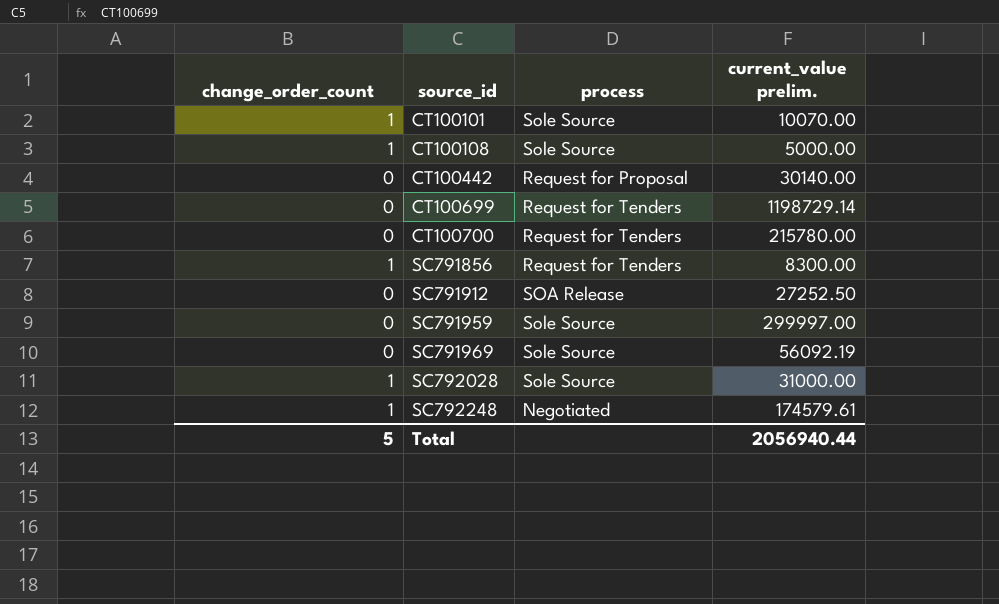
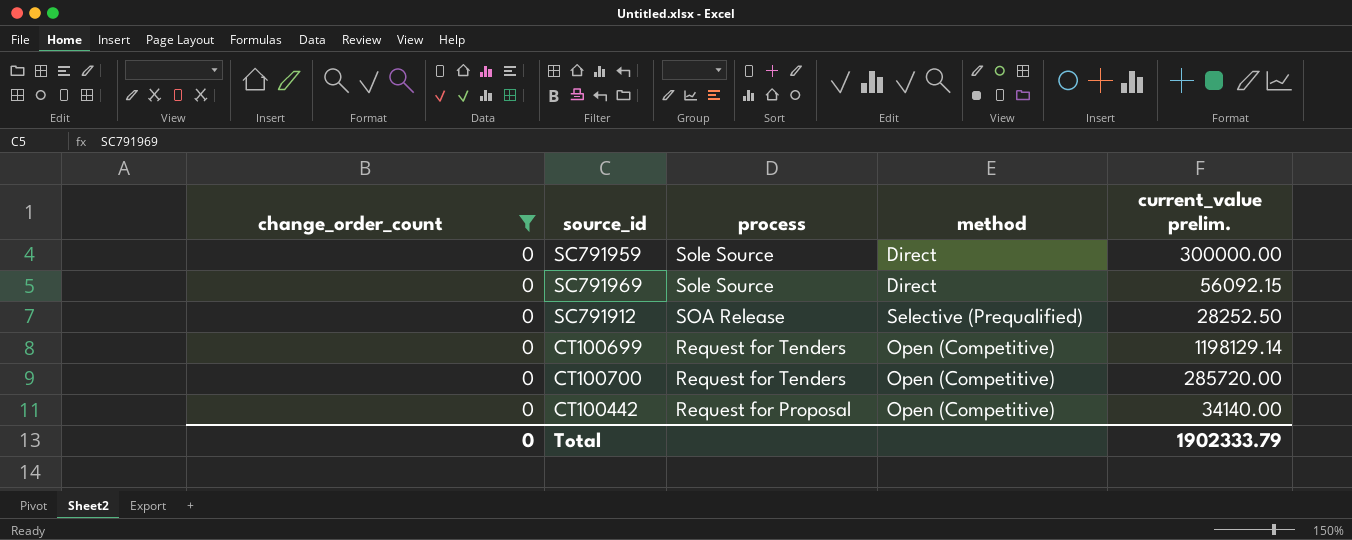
filter: none -> change_order_count = 0
row order: source_id ascending -> process descending
column method | position: none -> 4
SC791959 | current_value prelim.: 299997.00 -> 300000.00
SC791969 | current_value prelim.: 56092.19 -> 56092.15
SC791912 | current_value prelim.: 27252.50 -> 28252.50
CT100699 | current_value prelim.: 1198729.14 -> 1198129.14
CT100700 | current_value prelim.: 215780.00 -> 285720.00
CT100442 | current_value prelim.: 30140.00 -> 34140.00
Total | change_order_count: 5 -> 0
Total | current_value prelim.: 2056940.44 -> 1902333.79

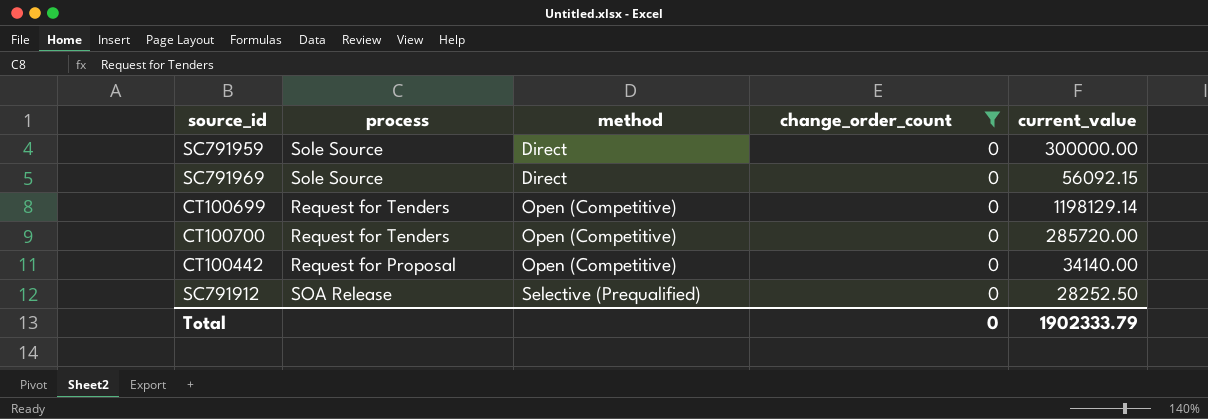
row order: process descending -> method ascending
column change_order_count | position: 1 -> 4
column name: current_value prelim. -> current_value

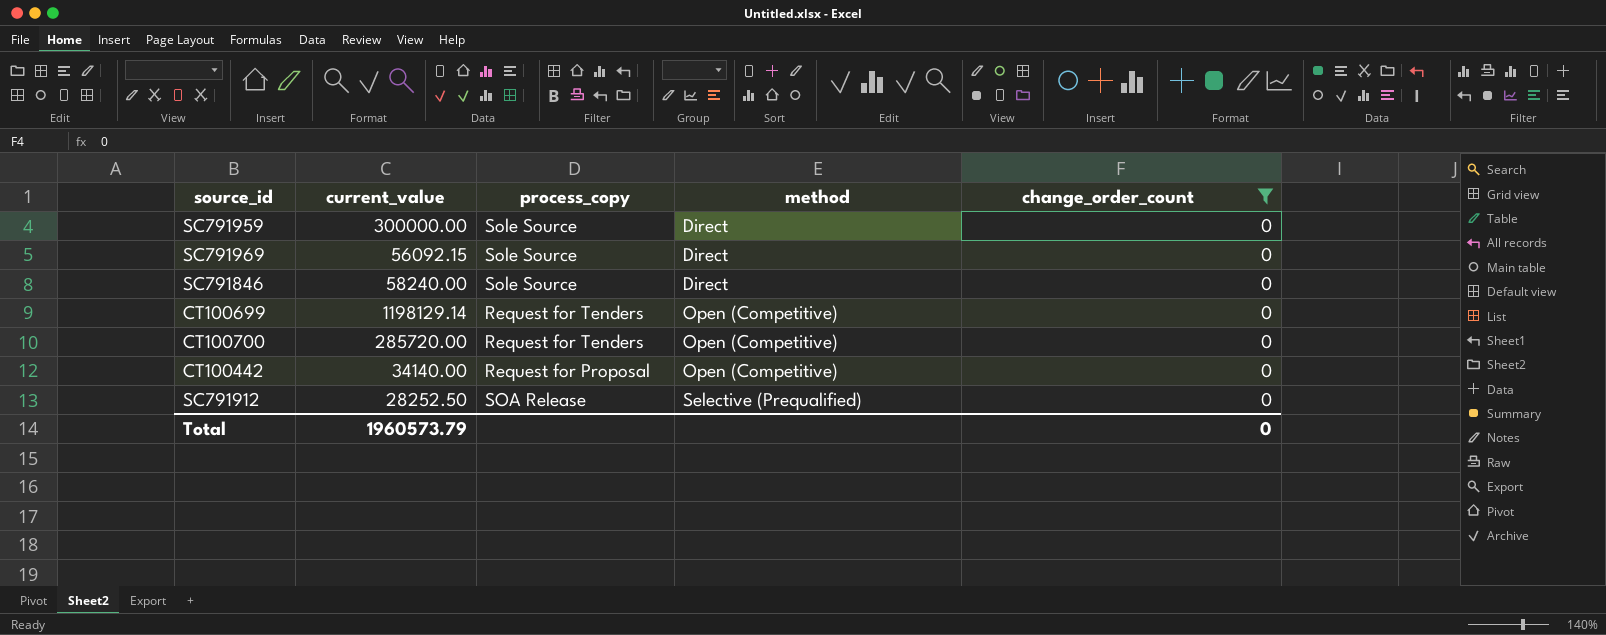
column current_value | position: 5 -> 2
column name: process -> process_copy
row SC791846: none -> 58240.00 | Sole Source | Direct | 0
Total | current_value: 1902333.79 -> 1960573.79

